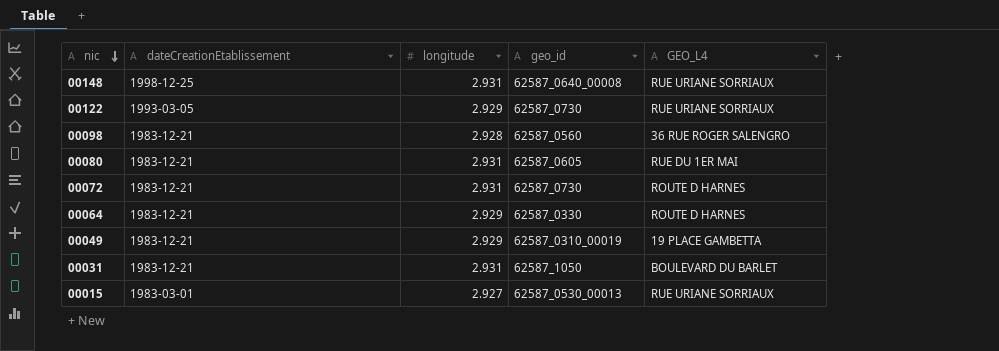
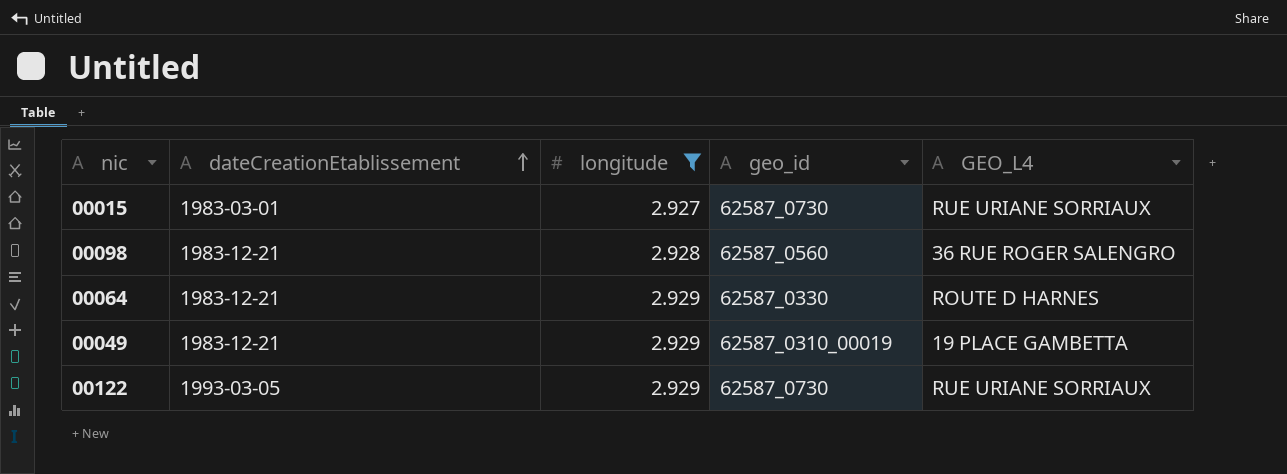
filter: none -> longitude != 2.931
row order: nic descending -> dateCreationEtablissement ascending
00015 | geo_id: 62587_0530_00013 -> 62587_0730

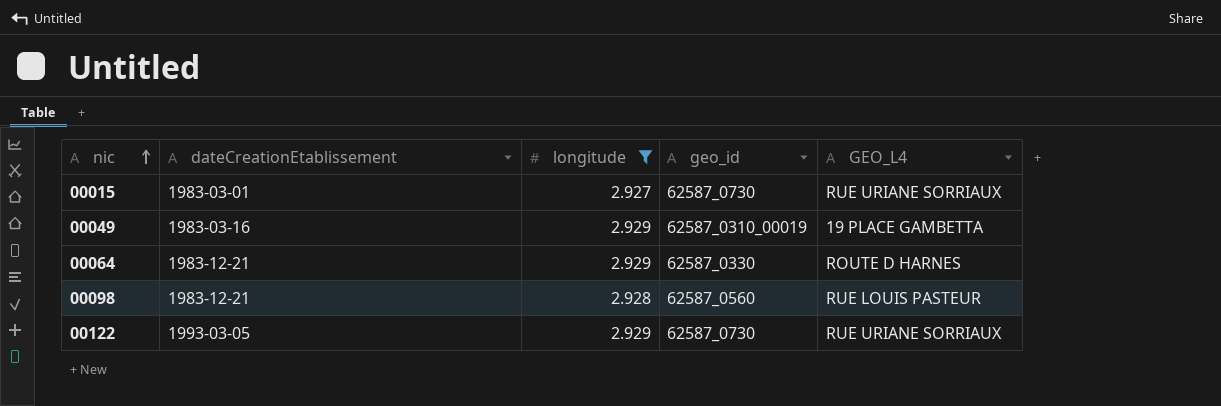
row order: dateCreationEtablissement ascending -> nic ascending
00049 | dateCreationEtablissement: 1983-12-21 -> 1983-03-16
00098 | GEO_L4: 36 RUE ROGER SALENGRO -> RUE LOUIS PASTEUR

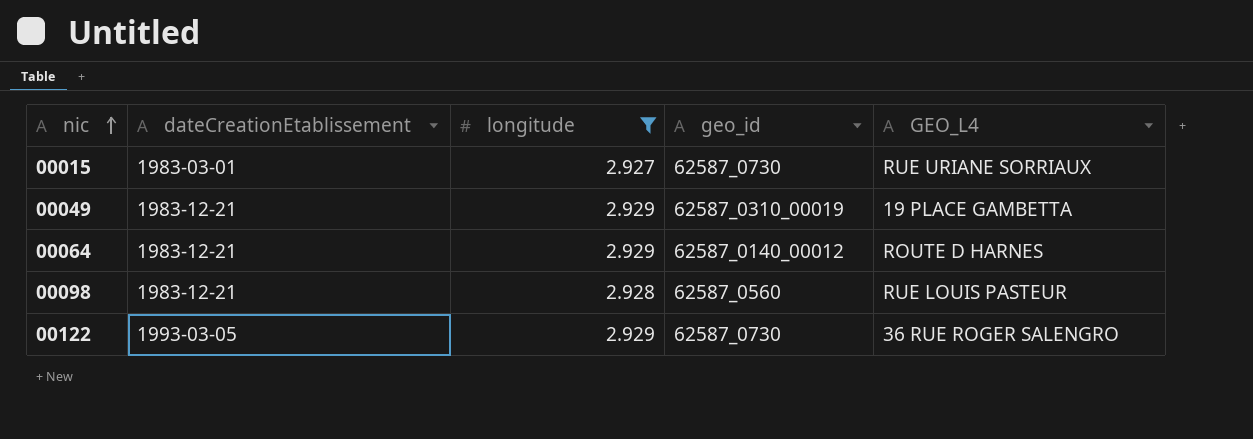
00049 | dateCreationEtablissement: 1983-03-16 -> 1983-12-21
00064 | geo_id: 62587_0330 -> 62587_0140_00012
00122 | GEO_L4: RUE URIANE SORRIAUX -> 36 RUE ROGER SALENGRO

